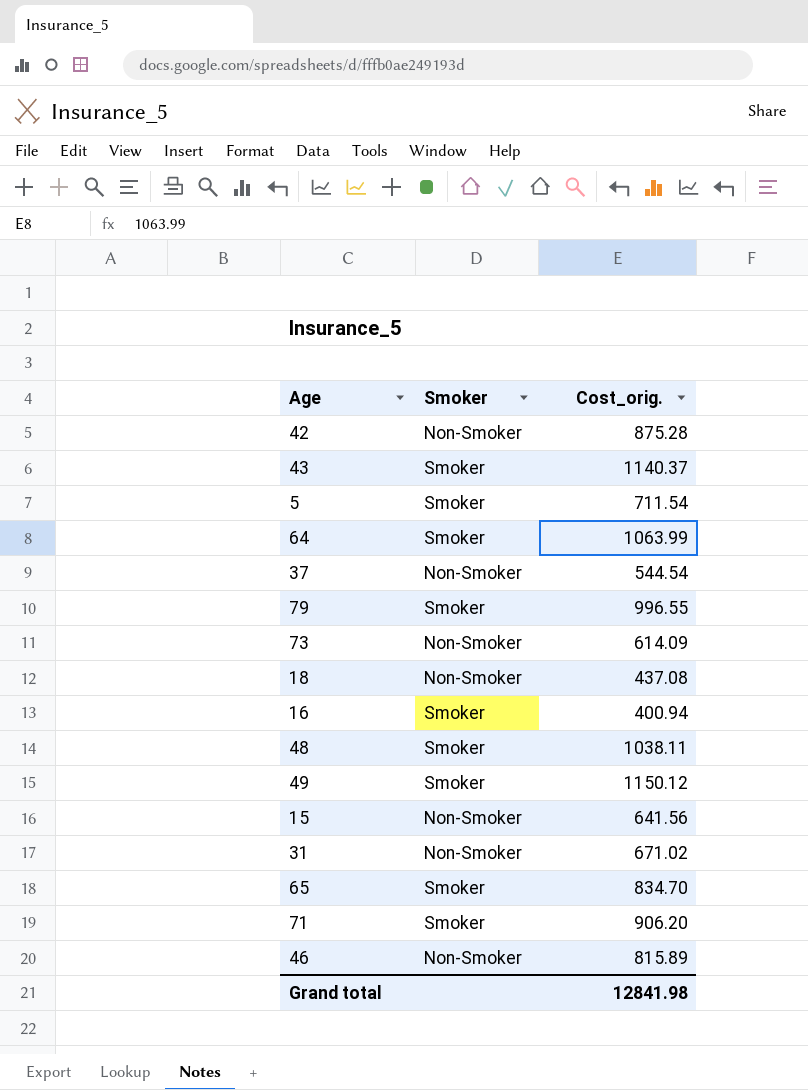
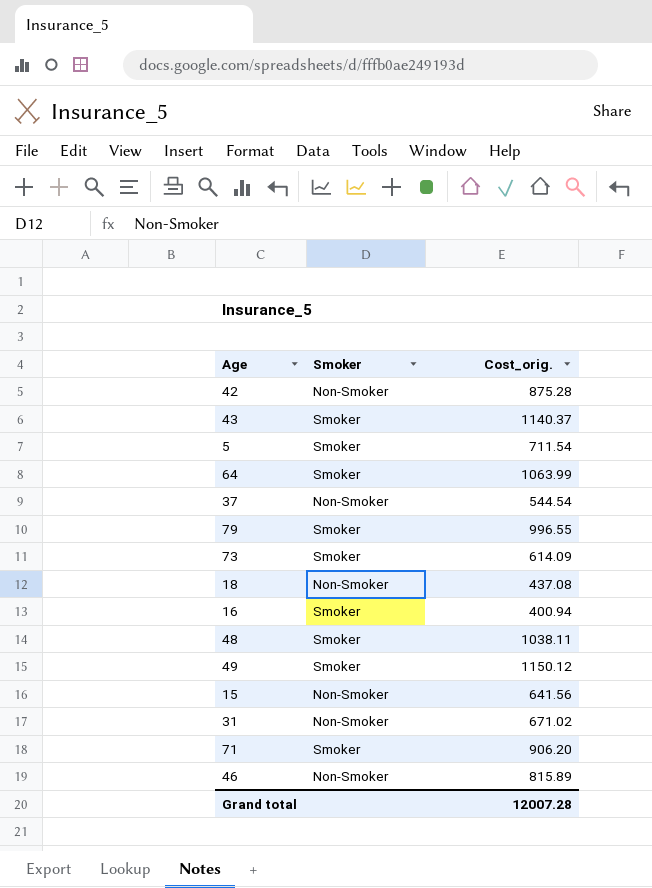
row 65: Smoker | 834.70 -> none
73 | Smoker: Non-Smoker -> Smoker
Grand total | Cost_orig.: 12841.98 -> 12007.28

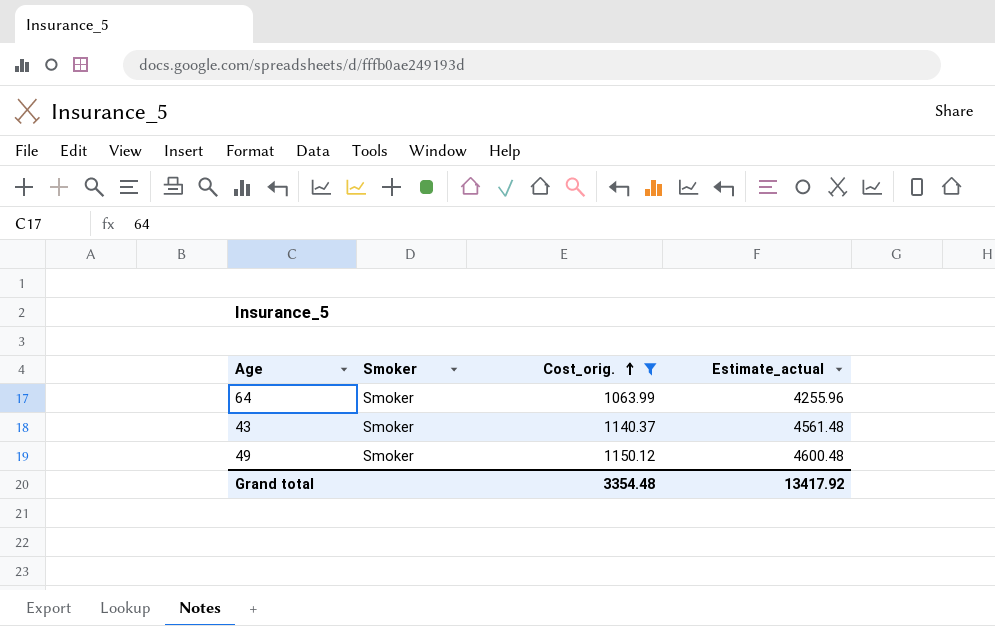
filter: none -> Cost_orig. >= 1063.99
row order: none -> Cost_orig. ascending
column Estimate_actual | formula: none -> [Cost_orig.] * 4
Grand total | Cost_orig.: 12007.28 -> 3354.48

